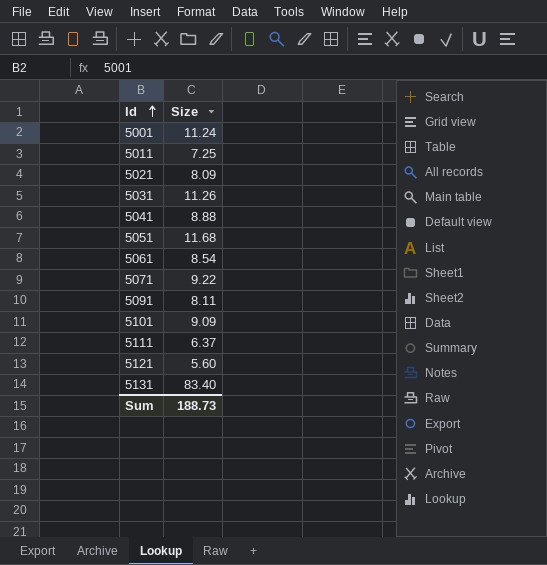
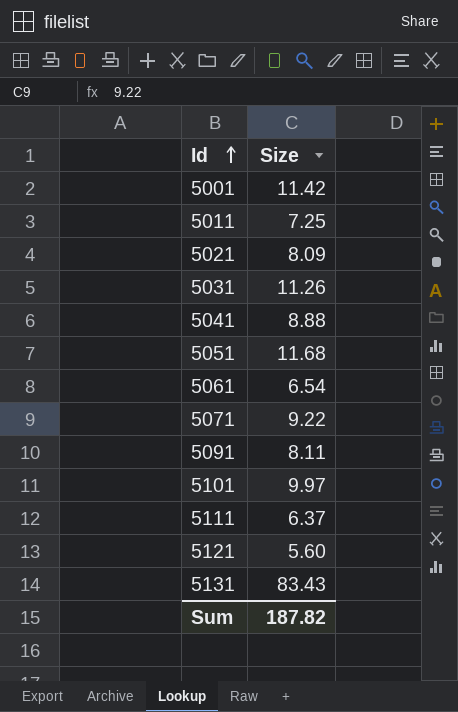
5001 | Size: 11.24 -> 11.42
5061 | Size: 8.54 -> 6.54
5101 | Size: 9.09 -> 9.97
5131 | Size: 83.40 -> 83.43
Sum | Size: 188.73 -> 187.82

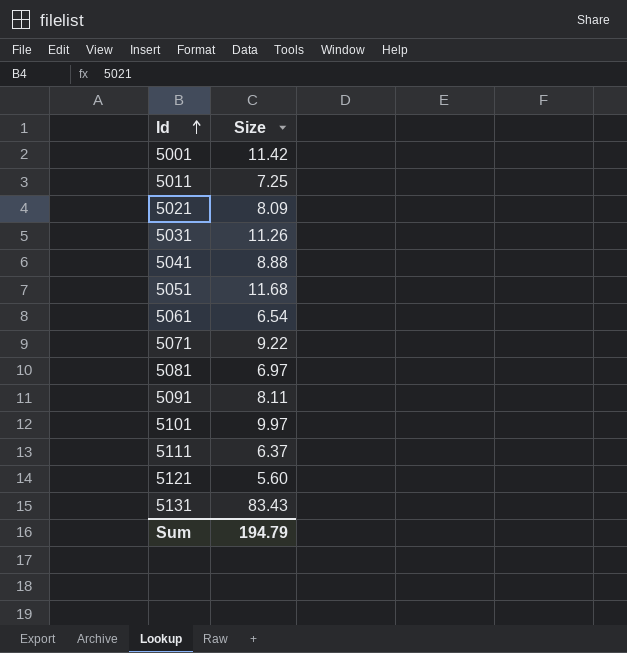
row 5081: none -> 6.97
Sum | Size: 187.82 -> 194.79

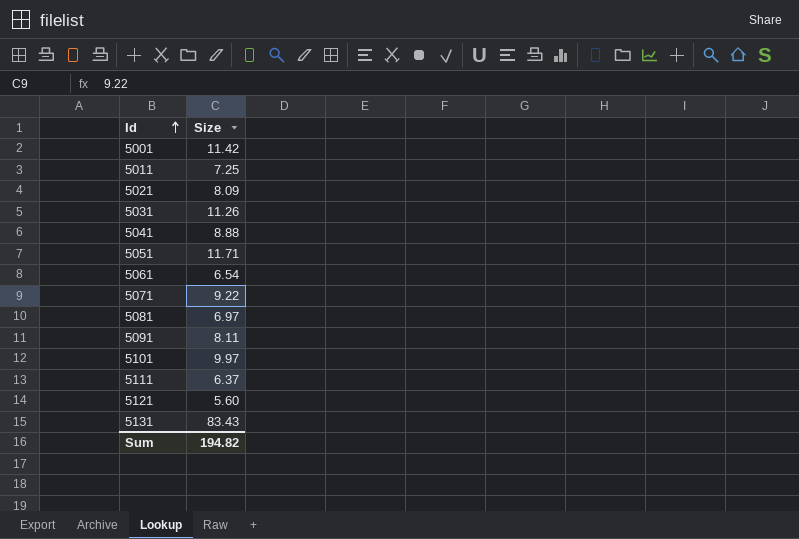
5051 | Size: 11.68 -> 11.71
Sum | Size: 194.79 -> 194.82

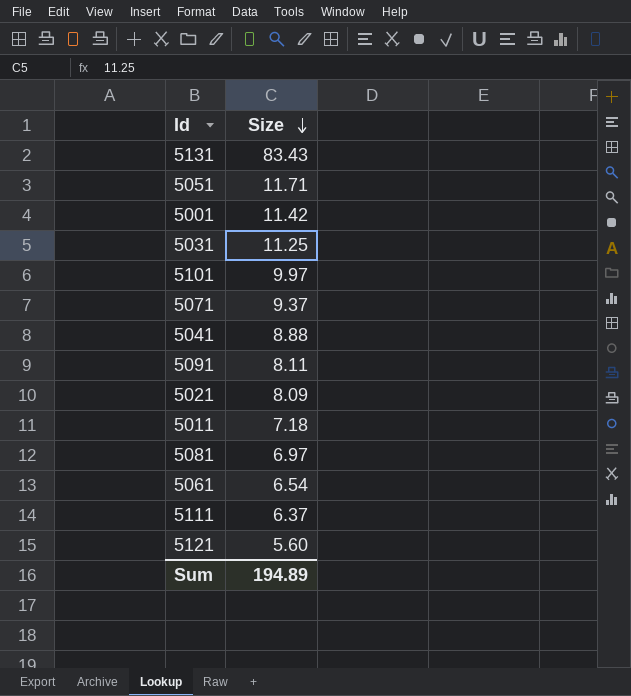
row order: Id ascending -> Size descending
5031 | Size: 11.26 -> 11.25
5071 | Size: 9.22 -> 9.37
5011 | Size: 7.25 -> 7.18
Sum | Size: 194.82 -> 194.89

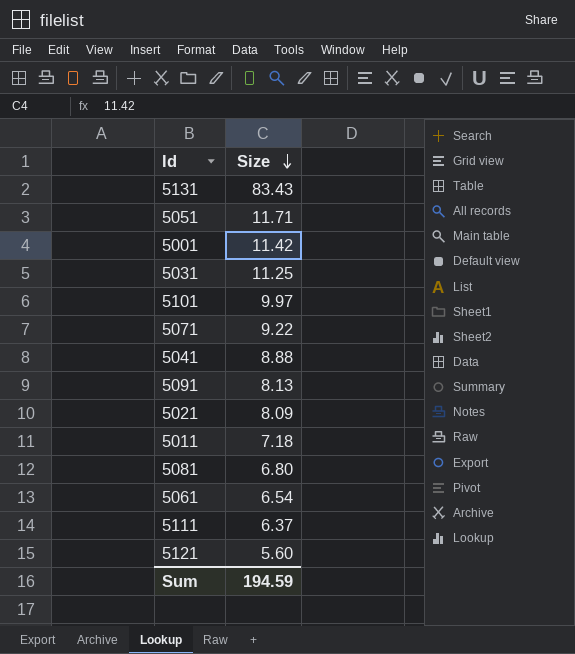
5071 | Size: 9.37 -> 9.22
5091 | Size: 8.11 -> 8.13
5081 | Size: 6.97 -> 6.80
Sum | Size: 194.89 -> 194.59

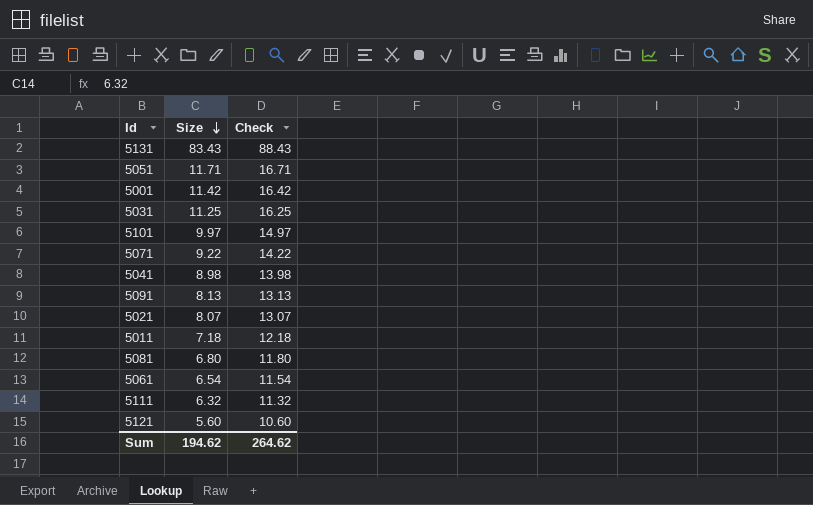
column Check | formula: none -> [Size] + 5
5041 | Size: 8.88 -> 8.98
5021 | Size: 8.09 -> 8.07
5111 | Size: 6.37 -> 6.32
Sum | Size: 194.59 -> 194.62

